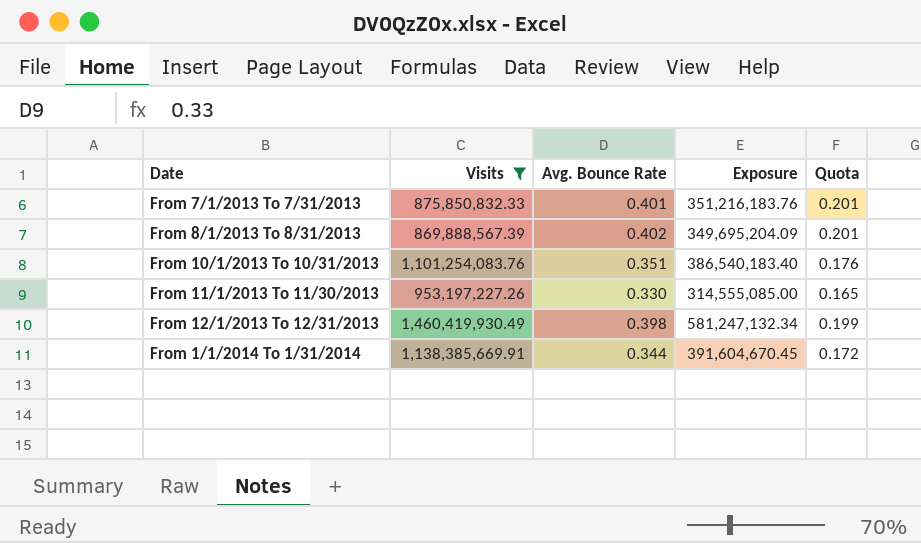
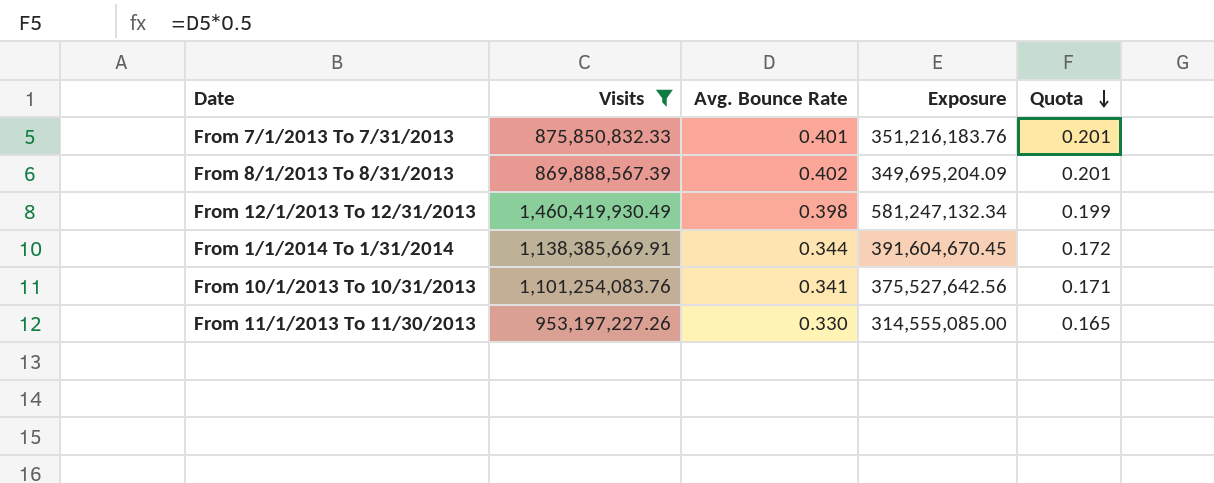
row order: none -> Quota descending
From 10/1/2013 To 10/31/2013 | Avg. Bounce Rate: 0.351 -> 0.341
From 10/1/2013 To 10/31/2013 | Exposure: 386,540,183.40 -> 375,527,642.56
From 10/1/2013 To 10/31/2013 | Quota: 0.176 -> 0.171

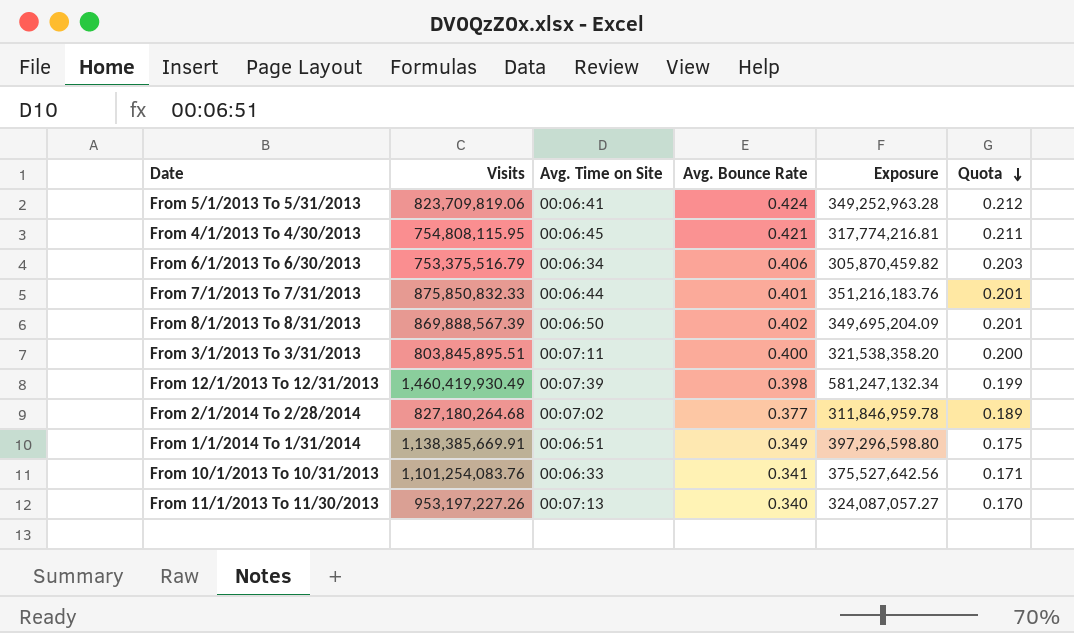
filter: Visits >= 869,888,567.39 -> none
column Avg. Time on Site | position: none -> 3
From 1/1/2014 To 1/31/2014 | Avg. Bounce Rate: 0.344 -> 0.349
From 1/1/2014 To 1/31/2014 | Exposure: 391,604,670.45 -> 397,296,598.80
From 1/1/2014 To 1/31/2014 | Quota: 0.172 -> 0.175
From 11/1/2013 To 11/30/2013 | Avg. Bounce Rate: 0.330 -> 0.340
From 11/1/2013 To 11/30/2013 | Exposure: 314,555,085.00 -> 324,087,057.27
From 11/1/2013 To 11/30/2013 | Quota: 0.165 -> 0.170

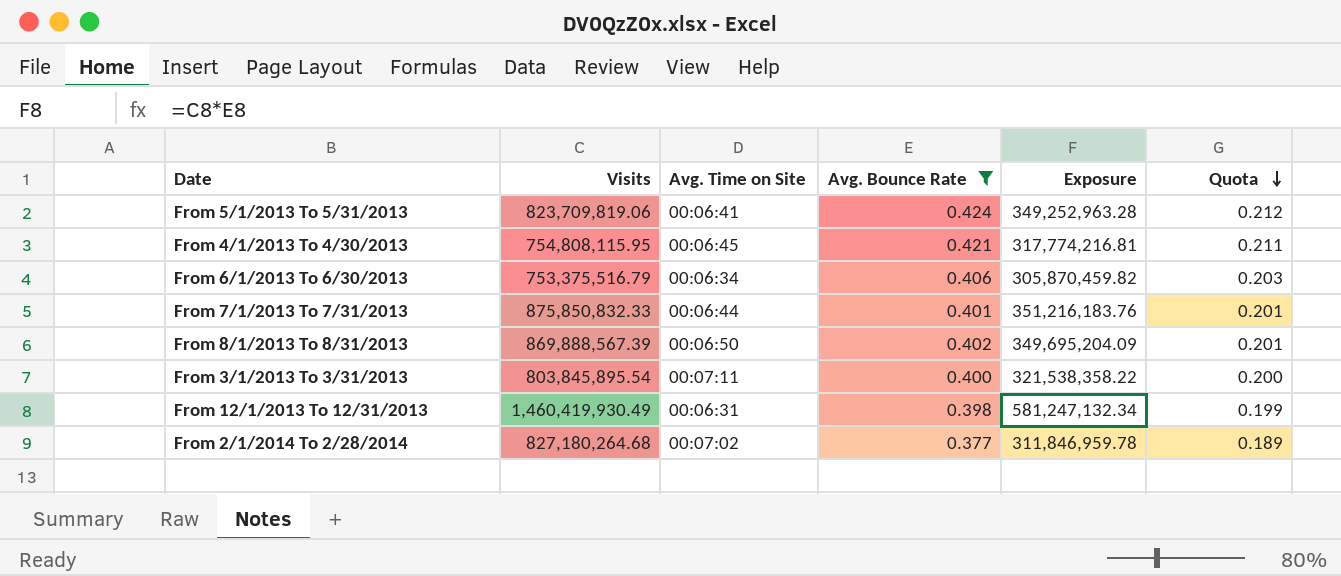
filter: none -> Avg. Bounce Rate >= 0.377
From 3/1/2013 To 3/31/2013 | Visits: 803,845,895.51 -> 803,845,895.54
From 3/1/2013 To 3/31/2013 | Exposure: 321,538,358.20 -> 321,538,358.22
From 12/1/2013 To 12/31/2013 | Avg. Time on Site: 00:07:39 -> 00:06:31

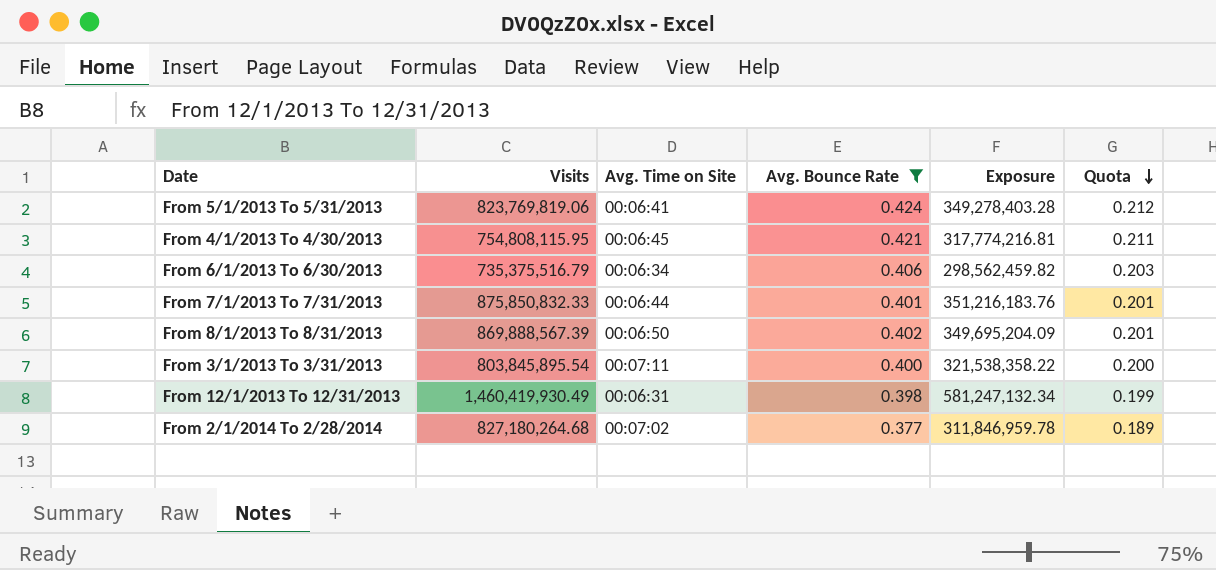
From 5/1/2013 To 5/31/2013 | Visits: 823,709,819.06 -> 823,769,819.06
From 5/1/2013 To 5/31/2013 | Exposure: 349,252,963.28 -> 349,278,403.28
From 6/1/2013 To 6/30/2013 | Visits: 753,375,516.79 -> 735,375,516.79
From 6/1/2013 To 6/30/2013 | Exposure: 305,870,459.82 -> 298,562,459.82

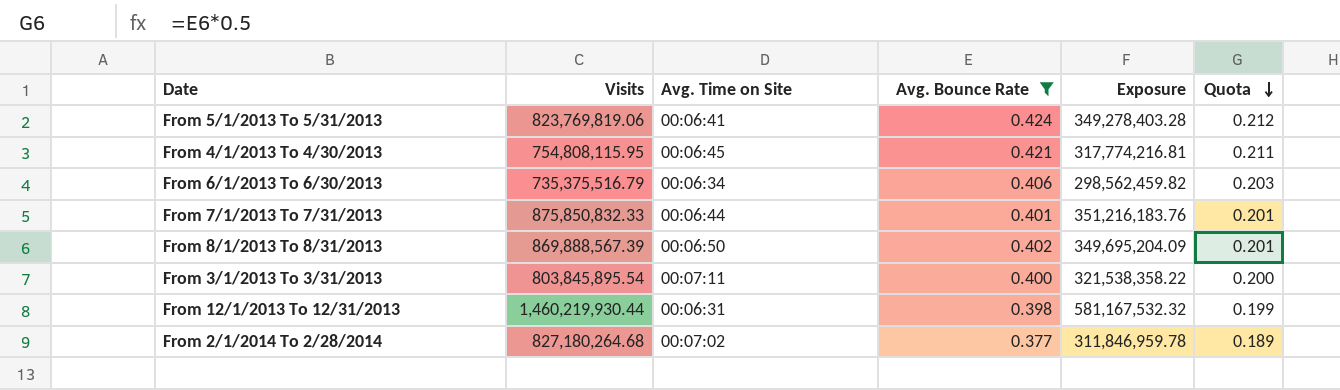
From 12/1/2013 To 12/31/2013 | Visits: 1,460,419,930.49 -> 1,460,219,930.44
From 12/1/2013 To 12/31/2013 | Exposure: 581,247,132.34 -> 581,167,532.32

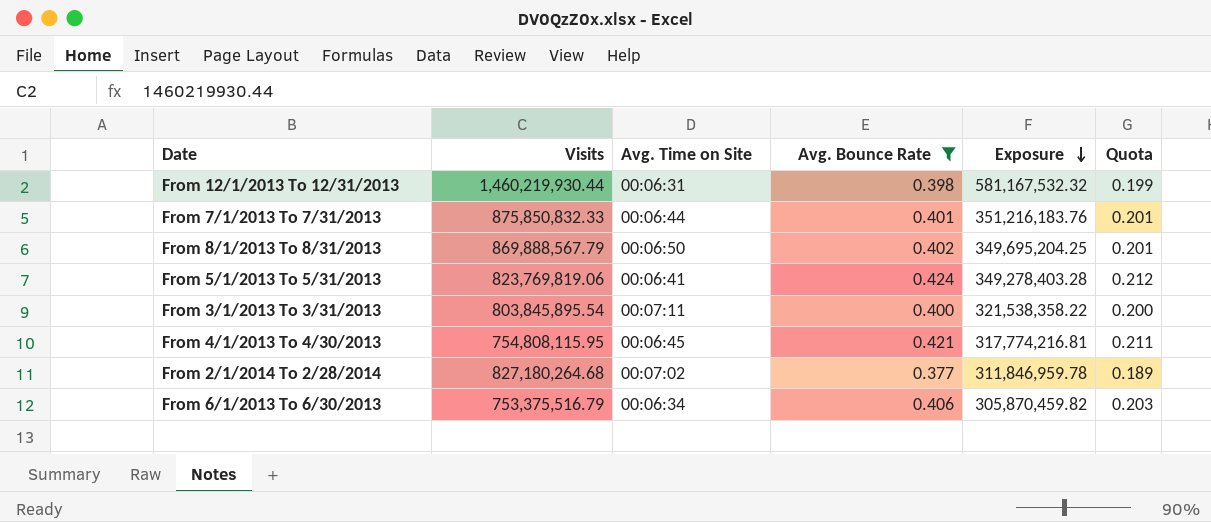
row order: Quota descending -> Exposure descending
From 8/1/2013 To 8/31/2013 | Visits: 869,888,567.39 -> 869,888,567.79
From 8/1/2013 To 8/31/2013 | Exposure: 349,695,204.09 -> 349,695,204.25
From 6/1/2013 To 6/30/2013 | Visits: 735,375,516.79 -> 753,375,516.79
From 6/1/2013 To 6/30/2013 | Exposure: 298,562,459.82 -> 305,870,459.82

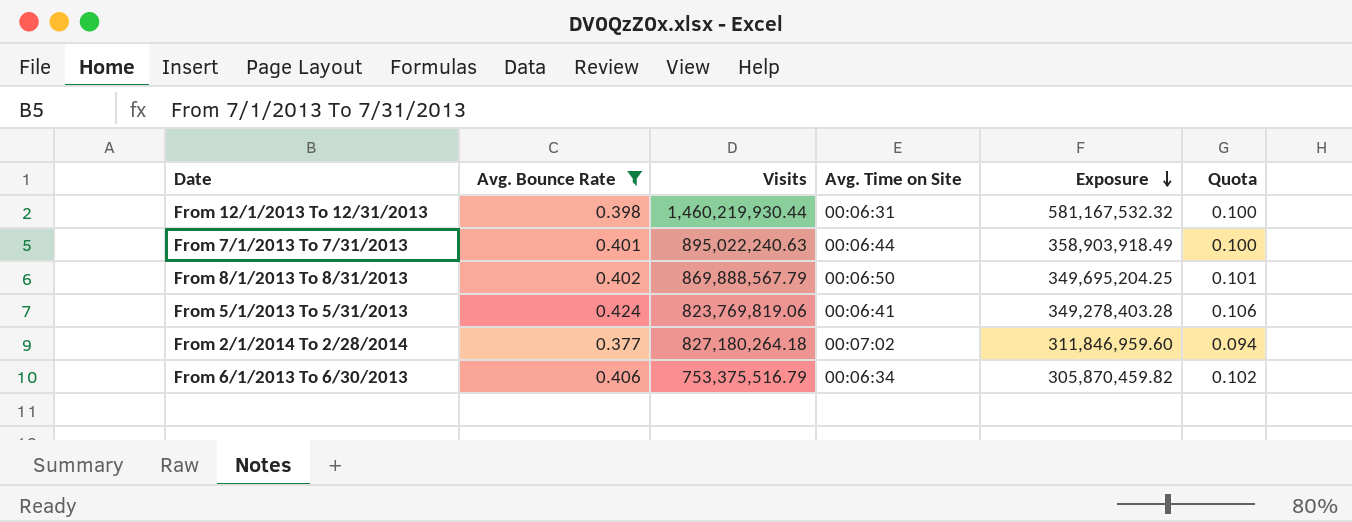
column Avg. Bounce Rate | position: 4 -> 2
column Quota | formula: [Avg. Bounce Rate] * 0.5 -> [Avg. Bounce Rate] * 0.25
row From 3/1/2013 To 3/31/2013: 803,845,895.54 | 00:07:11 | 0.400 | 321,538,358.22 | 0.200 -> none
row From 4/1/2013 To 4/30/2013: 754,808,115.95 | 00:06:45 | 0.421 | 317,774,216.81 | 0.211 -> none
From 7/1/2013 To 7/31/2013 | Visits: 875,850,832.33 -> 895,022,240.63
From 7/1/2013 To 7/31/2013 | Exposure: 351,216,183.76 -> 358,903,918.49
From 2/1/2014 To 2/28/2014 | Visits: 827,180,264.68 -> 827,180,264.18
From 2/1/2014 To 2/28/2014 | Exposure: 311,846,959.78 -> 311,846,959.60

